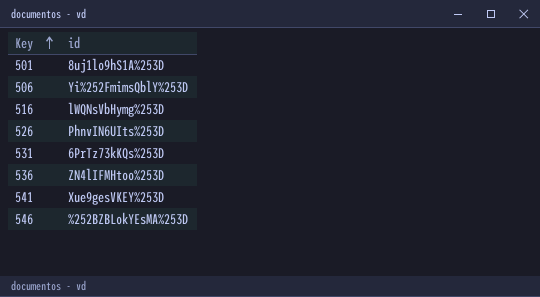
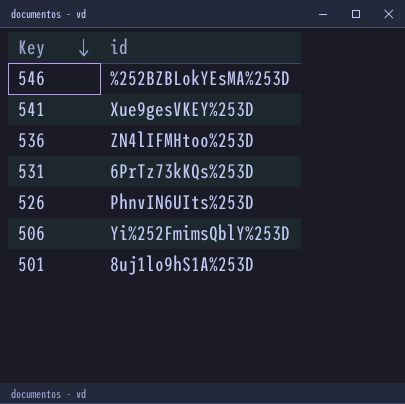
row order: Key ascending -> Key descending
row 516: lWQNsVbHymg%253D -> none

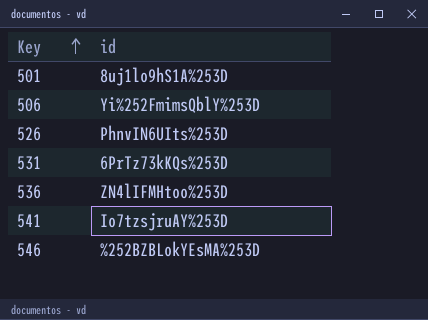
row order: Key descending -> Key ascending
541 | id: Xue9gesVKEY%253D -> Io7tzsjruAY%253D

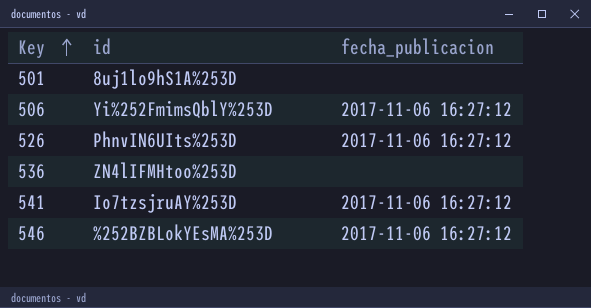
column fecha_publicacion | position: none -> 3
row 531: 6PrTz73kKQs%253D -> none

